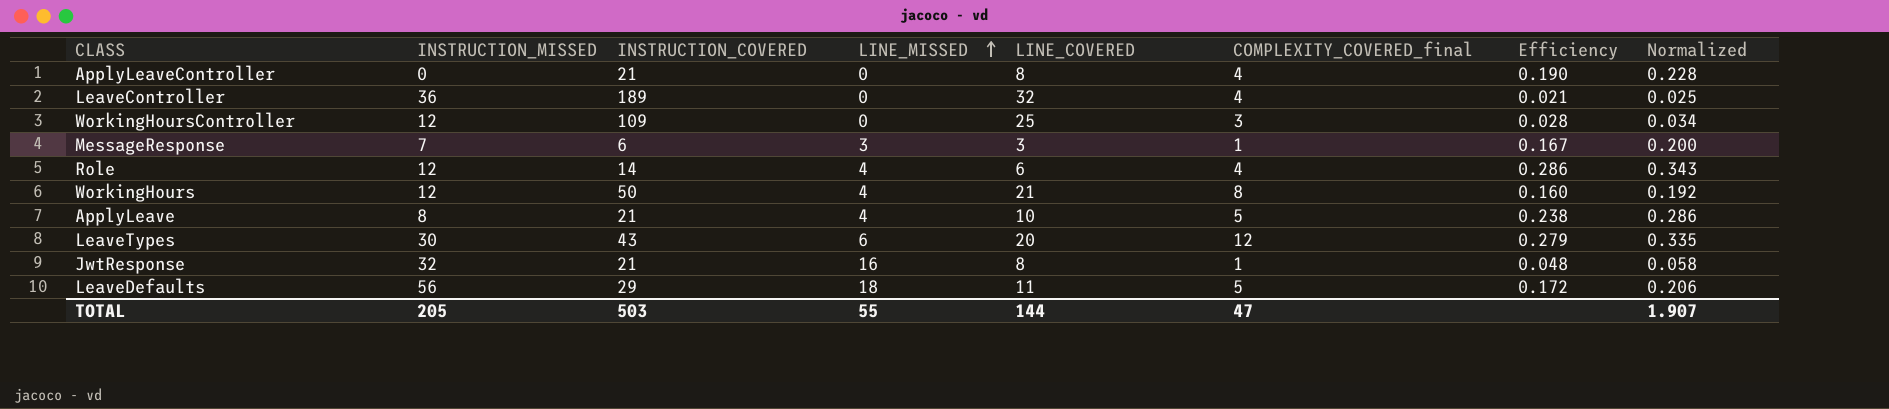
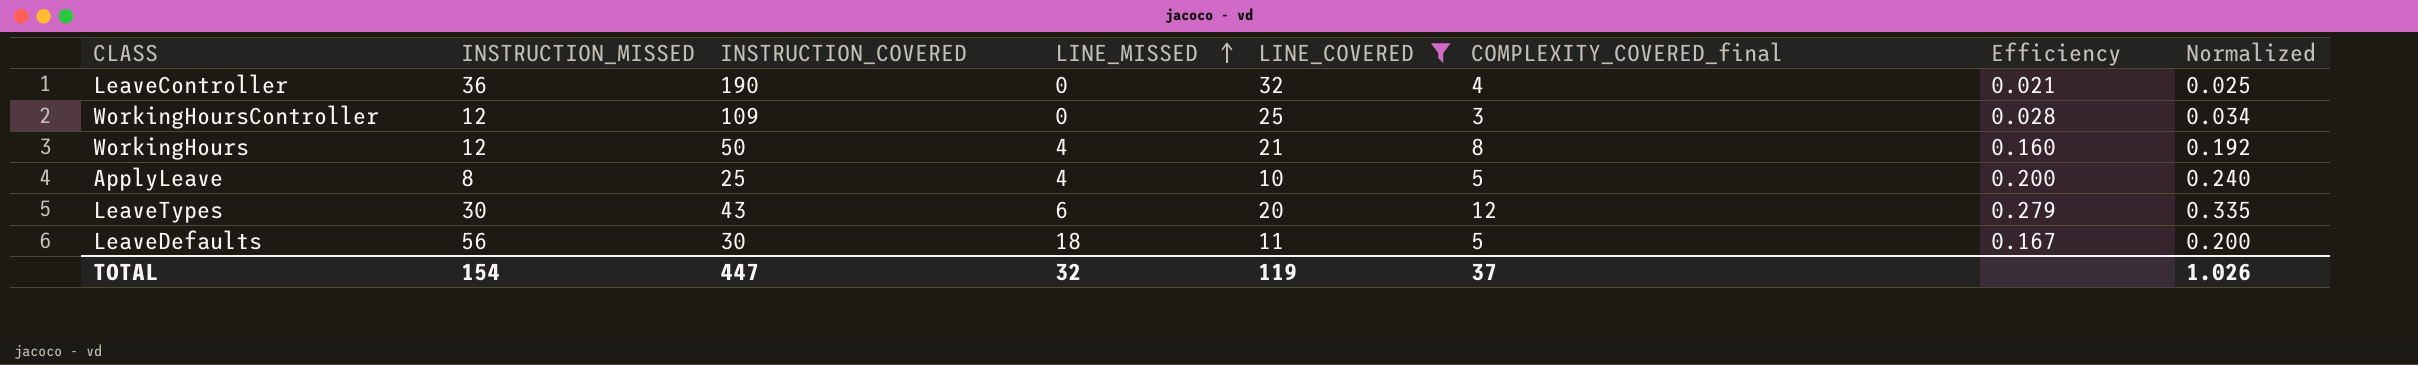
filter: none -> LINE_COVERED >= 10
LeaveController | INSTRUCTION_COVERED: 189 -> 190
ApplyLeave | INSTRUCTION_COVERED: 21 -> 25
ApplyLeave | Efficiency: 0.238 -> 0.200
ApplyLeave | Normalized: 0.286 -> 0.240
LeaveDefaults | INSTRUCTION_COVERED: 29 -> 30
LeaveDefaults | Efficiency: 0.172 -> 0.167
LeaveDefaults | Normalized: 0.206 -> 0.200
TOTAL | INSTRUCTION_MISSED: 205 -> 154
TOTAL | INSTRUCTION_COVERED: 503 -> 447
TOTAL | LINE_MISSED: 55 -> 32
TOTAL | LINE_COVERED: 144 -> 119
TOTAL | COMPLEXITY_COVERED_final: 47 -> 37
TOTAL | Normalized: 1.907 -> 1.026

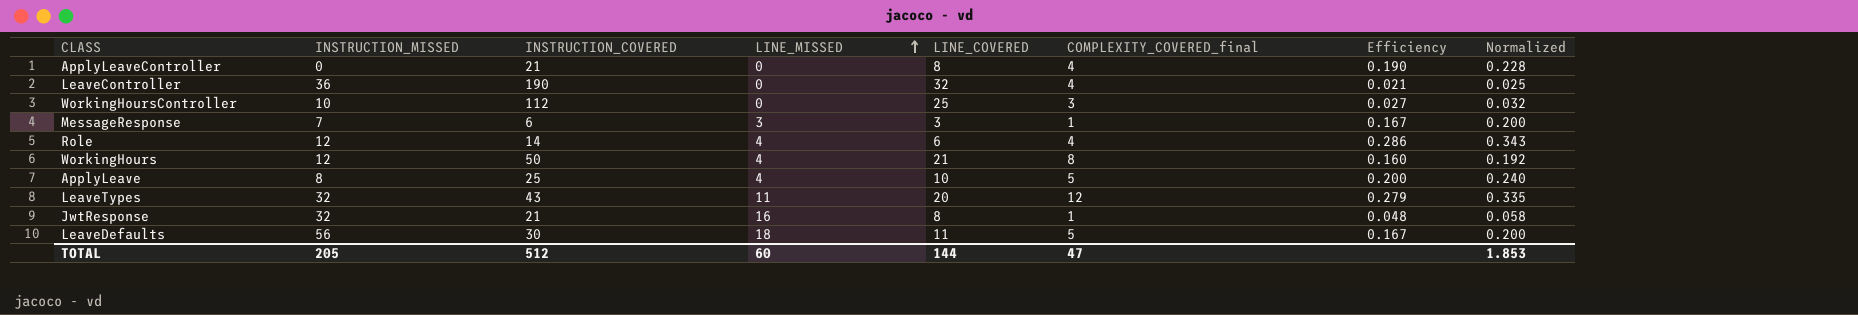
filter: LINE_COVERED >= 10 -> none
WorkingHoursController | INSTRUCTION_MISSED: 12 -> 10
WorkingHoursController | INSTRUCTION_COVERED: 109 -> 112
WorkingHoursController | Efficiency: 0.028 -> 0.027
WorkingHoursController | Normalized: 0.034 -> 0.032
LeaveTypes | INSTRUCTION_MISSED: 30 -> 32
LeaveTypes | LINE_MISSED: 6 -> 11
TOTAL | INSTRUCTION_MISSED: 154 -> 205
TOTAL | INSTRUCTION_COVERED: 447 -> 512
TOTAL | LINE_MISSED: 32 -> 60
TOTAL | LINE_COVERED: 119 -> 144
TOTAL | COMPLEXITY_COVERED_final: 37 -> 47
TOTAL | Normalized: 1.026 -> 1.853

